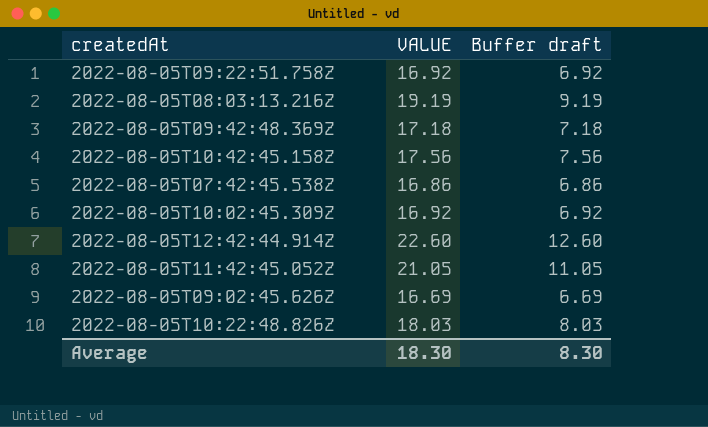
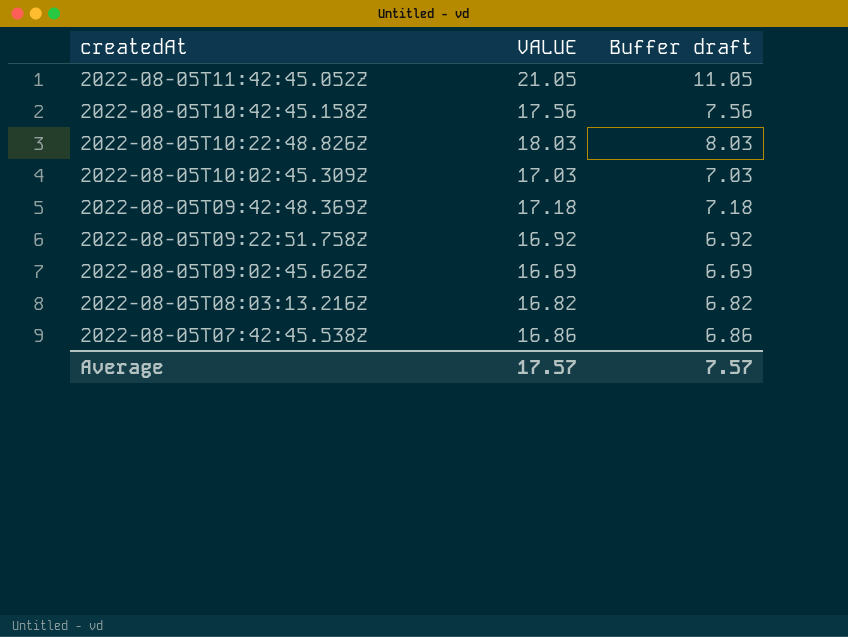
row order: none -> createdAt descending
row 2022-08-05T12:42:44.914Z: 22.60 | 12.60 -> none
2022-08-05T10:02:45.309Z | VALUE: 16.92 -> 17.03
2022-08-05T10:02:45.309Z | Buffer draft: 6.92 -> 7.03
2022-08-05T08:03:13.216Z | VALUE: 19.19 -> 16.82
2022-08-05T08:03:13.216Z | Buffer draft: 9.19 -> 6.82
Average | VALUE: 18.30 -> 17.57
Average | Buffer draft: 8.30 -> 7.57

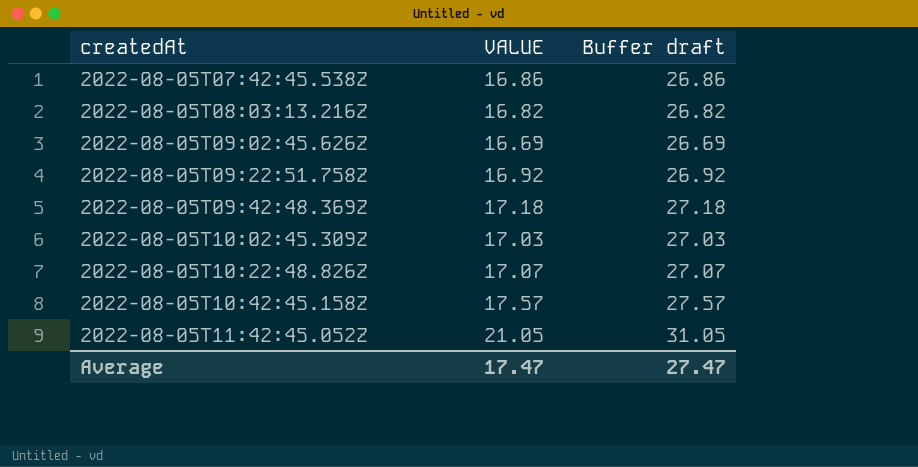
row order: createdAt descending -> createdAt ascending
column Buffer draft | formula: [VALUE] - 10 -> [VALUE] + 10
2022-08-05T10:22:48.826Z | VALUE: 18.03 -> 17.07
2022-08-05T10:42:45.158Z | VALUE: 17.56 -> 17.57
Average | VALUE: 17.57 -> 17.47
Average | Buffer draft: 7.57 -> 27.47

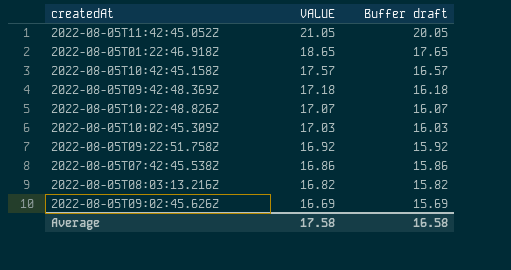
row order: createdAt ascending -> VALUE descending
column Buffer draft | formula: [VALUE] + 10 -> [VALUE] - 1
row 2022-08-05T01:22:46.918Z: none -> 18.65 | 17.65
Average | VALUE: 17.47 -> 17.58
Average | Buffer draft: 27.47 -> 16.58

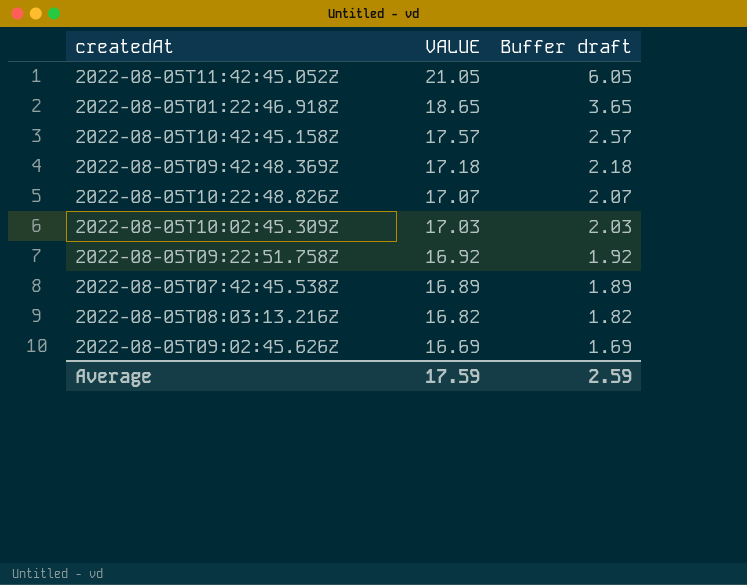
column Buffer draft | formula: [VALUE] - 1 -> [VALUE] - 15
2022-08-05T07:42:45.538Z | VALUE: 16.86 -> 16.89
Average | VALUE: 17.58 -> 17.59
Average | Buffer draft: 16.58 -> 2.59

